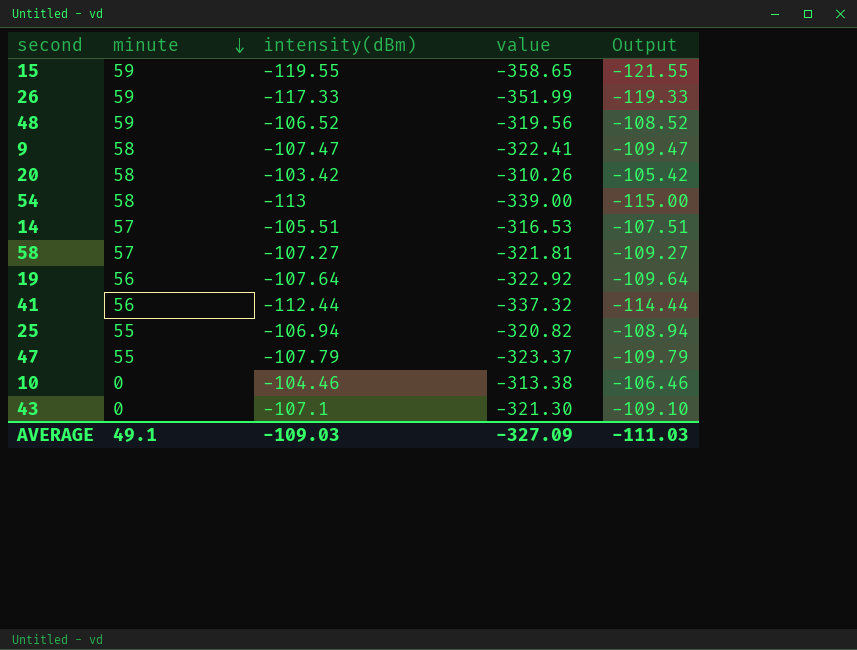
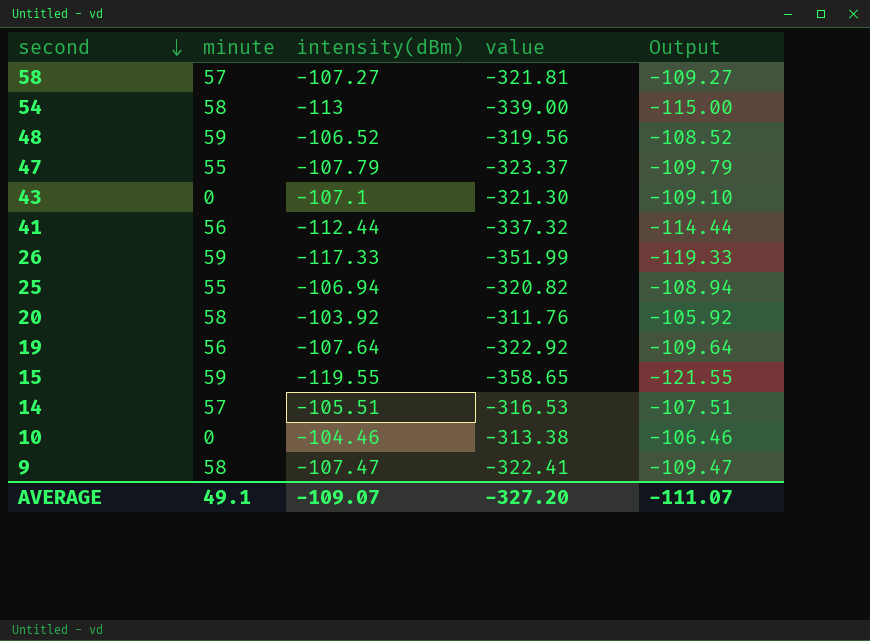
row order: minute descending -> second descending
20 | intensity(dBm): -103.42 -> -103.92
20 | value: -310.26 -> -311.76
20 | Output: -105.42 -> -105.92
AVERAGE | intensity(dBm): -109.03 -> -109.07
AVERAGE | value: -327.09 -> -327.20
AVERAGE | Output: -111.03 -> -111.07

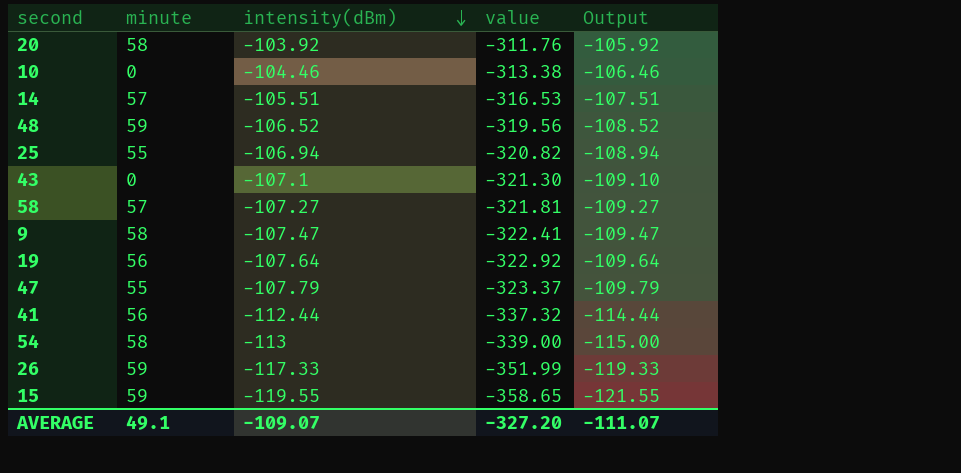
row order: second descending -> intensity(dBm) descending

